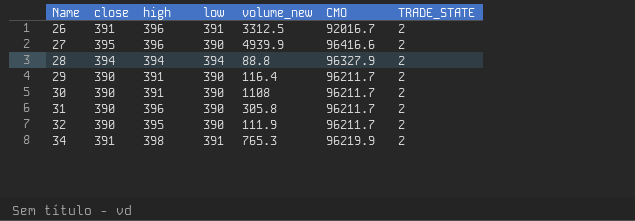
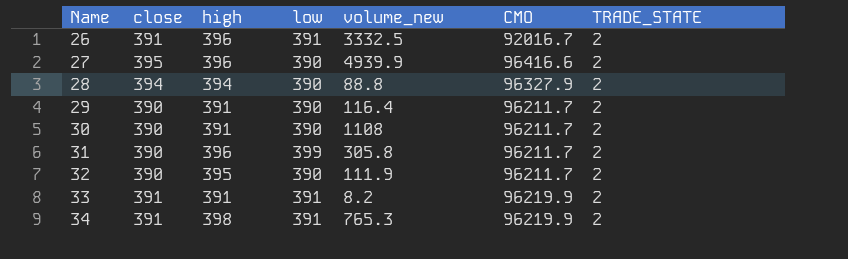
26 | volume_new: 3312.5 -> 3332.5
28 | low: 394 -> 390
31 | low: 390 -> 399
row 33: none -> 391 | 391 | 391 | 8.2 | 96219.9 | 2

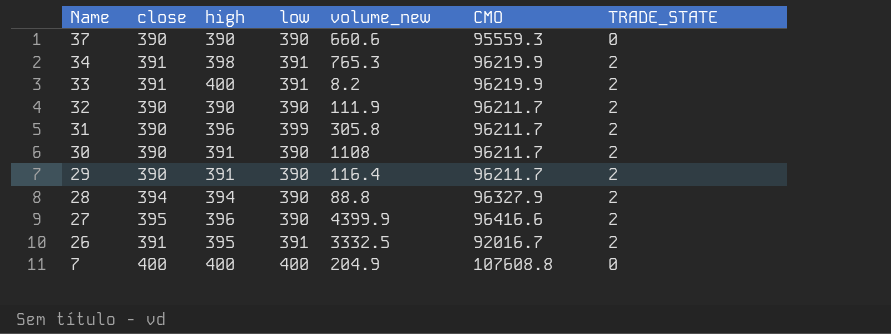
row order: Name ascending -> Name descending
row 37: none -> 390 | 390 | 390 | 660.6 | 95559.3 | 0
33 | high: 391 -> 400
32 | high: 395 -> 390
27 | volume_new: 4939.9 -> 4399.9
26 | high: 396 -> 395
row 7: none -> 400 | 400 | 400 | 204.9 | 107608.8 | 0

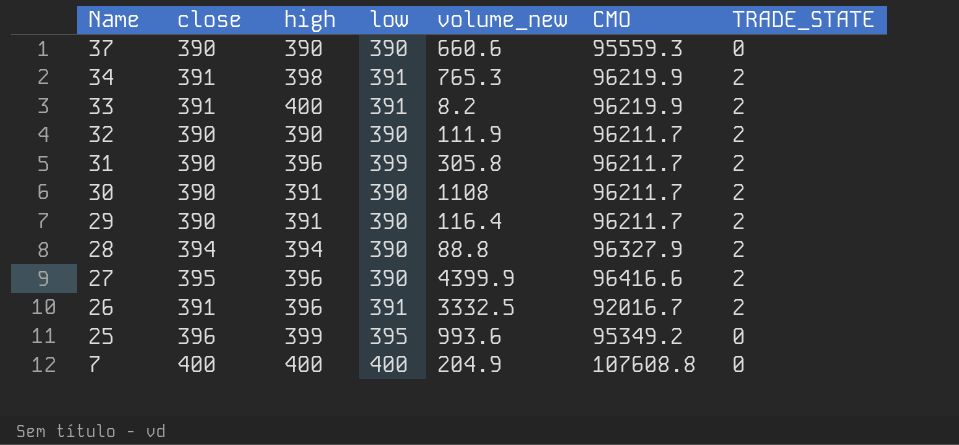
26 | high: 395 -> 396
row 25: none -> 396 | 399 | 395 | 993.6 | 95349.2 | 0

